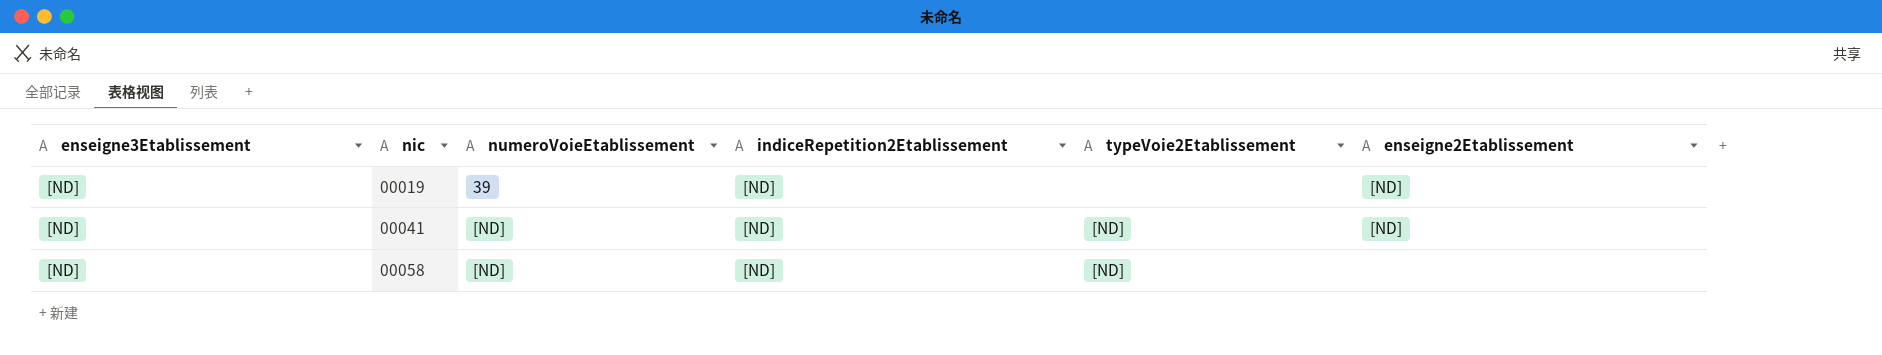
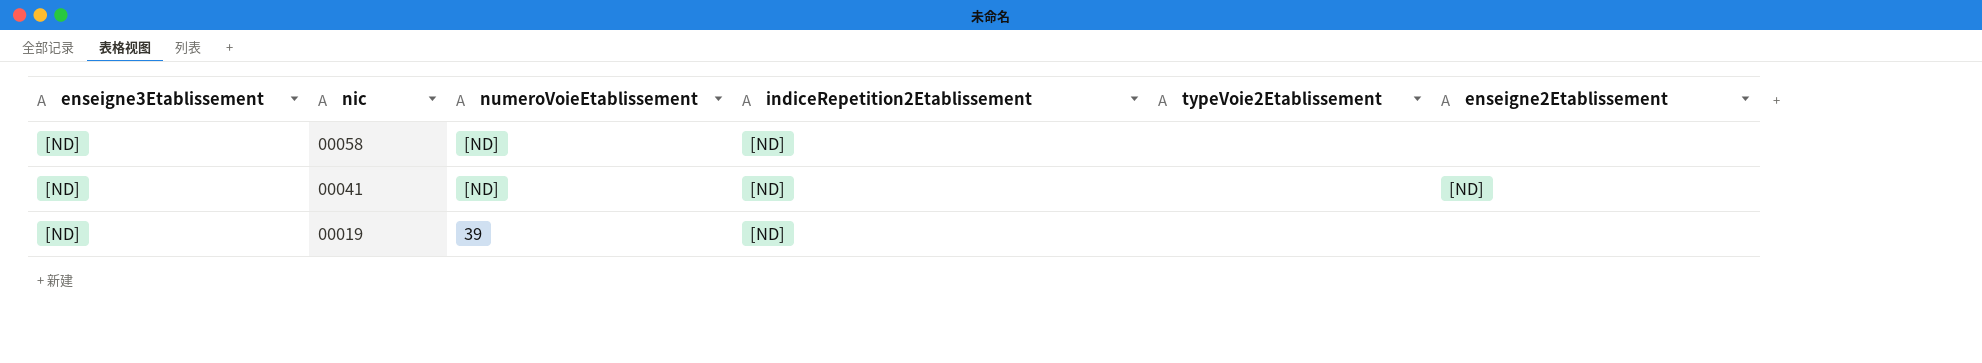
row order: nic ascending -> nic descending
00058 | typeVoie2Etablissement: [ND] -> none
00041 | typeVoie2Etablissement: [ND] -> none
00019 | enseigne2Etablissement: [ND] -> none

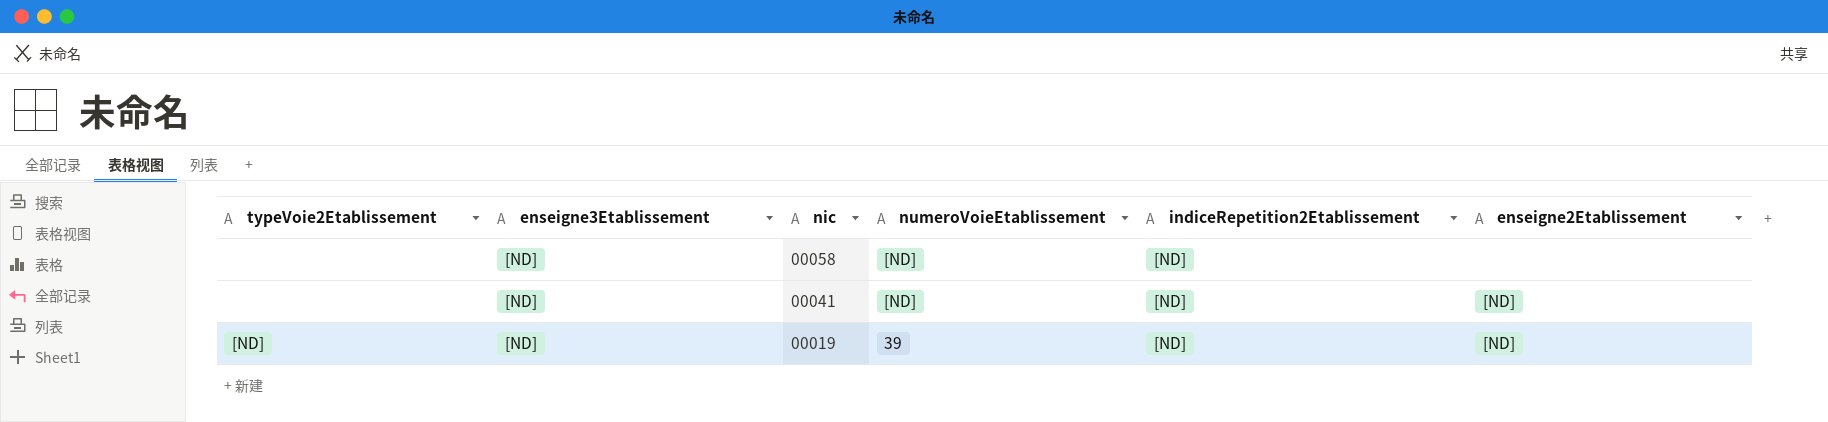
column typeVoie2Etablissement | position: 5 -> 1
00019 | typeVoie2Etablissement: none -> [ND]
00019 | enseigne2Etablissement: none -> [ND]

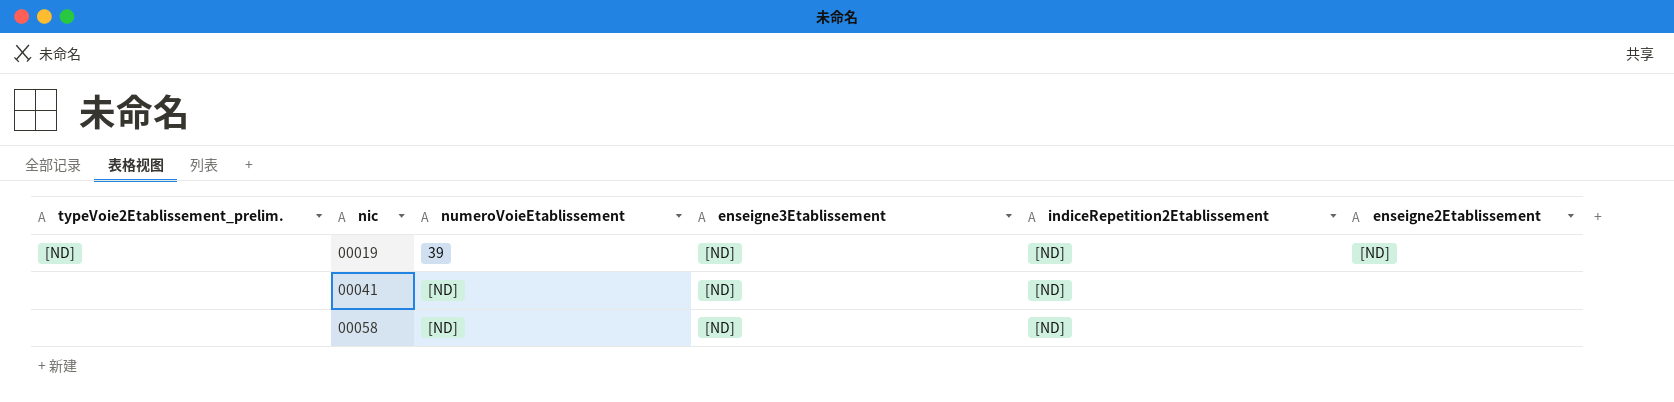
row order: nic descending -> nic ascending
column name: typeVoie2Etablissement -> typeVoie2Etablissement_prelim.
column enseigne3Etablissement | position: 2 -> 4
00041 | enseigne2Etablissement: [ND] -> none

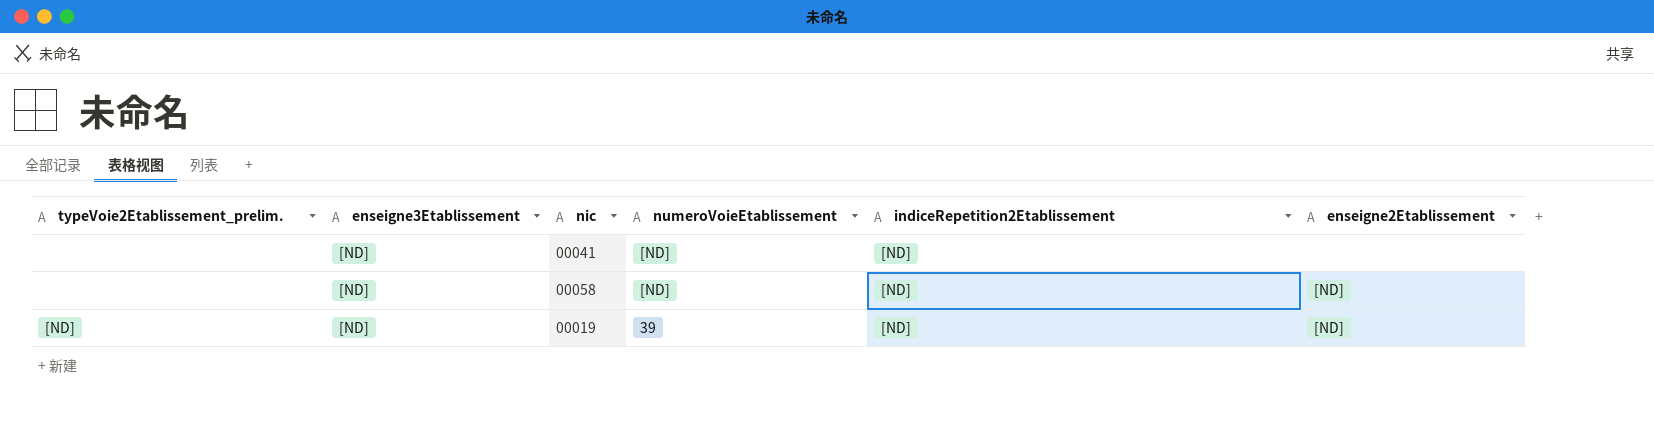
row order: nic ascending -> numeroVoieEtablissement descending
column enseigne3Etablissement | position: 4 -> 2
00058 | enseigne2Etablissement: none -> [ND]

